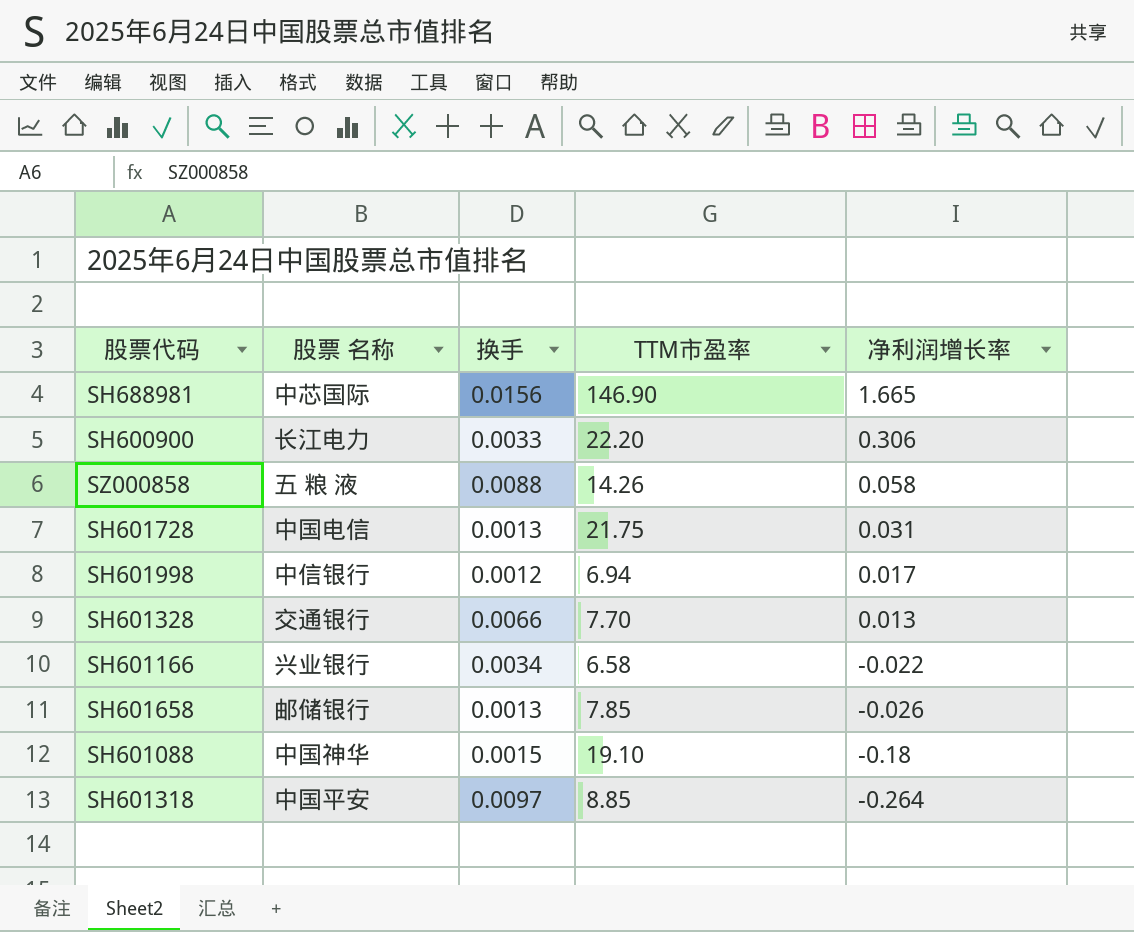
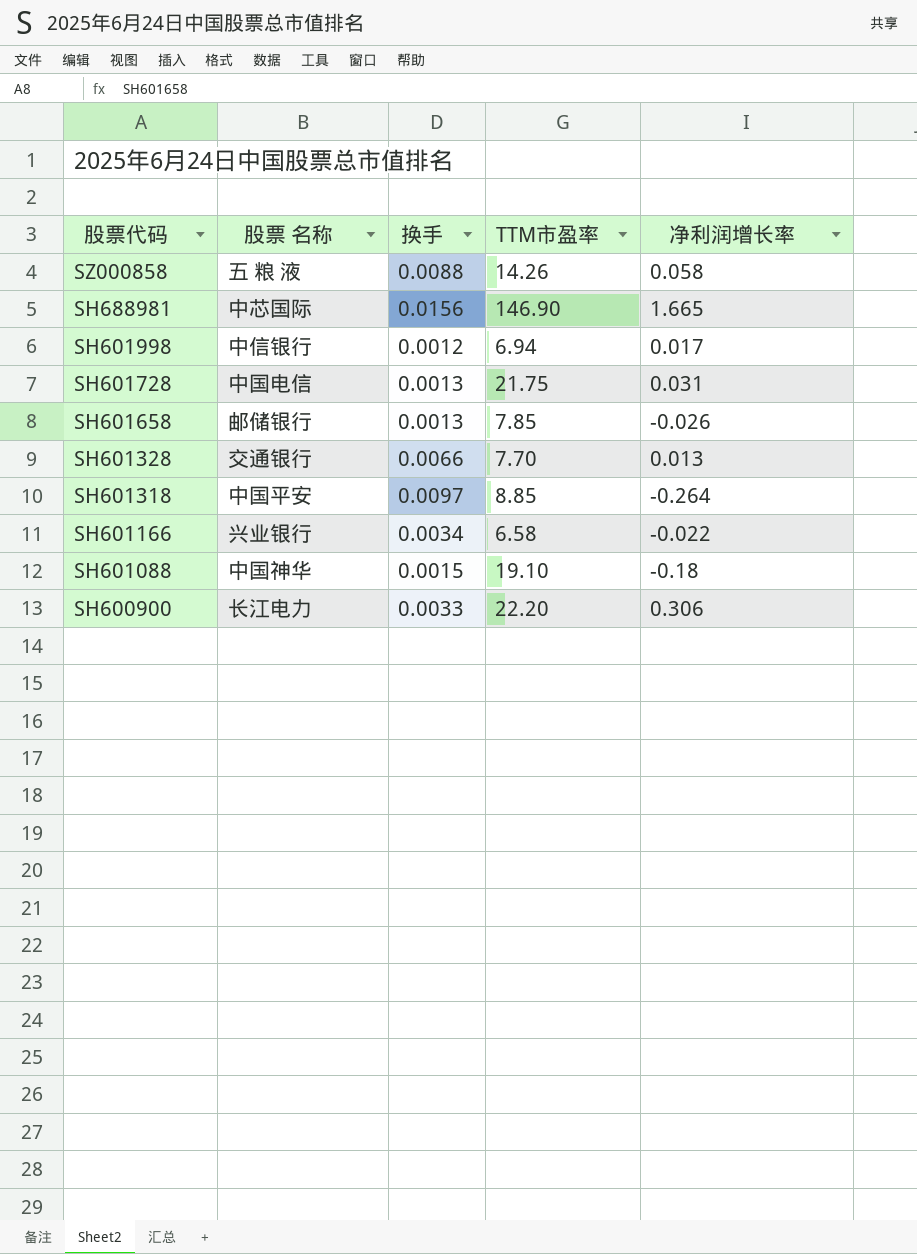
row order: 净利润增长率 descending -> 股票代码 descending

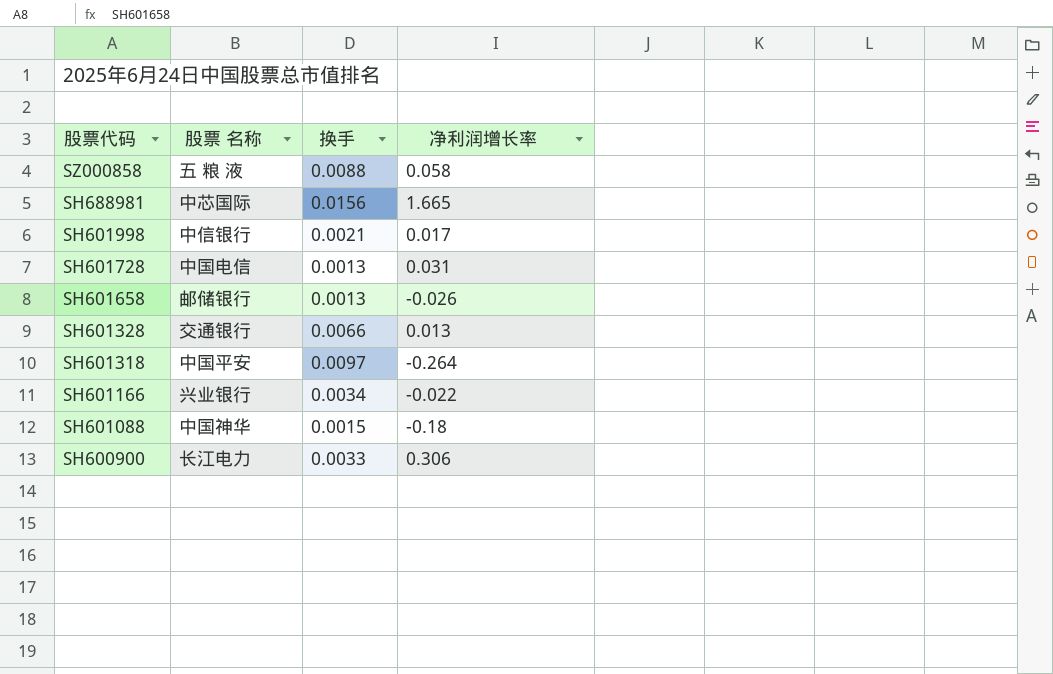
column TTM市盈率 | position: 4 -> none
SH601998 | 换手: 0.0012 -> 0.0021

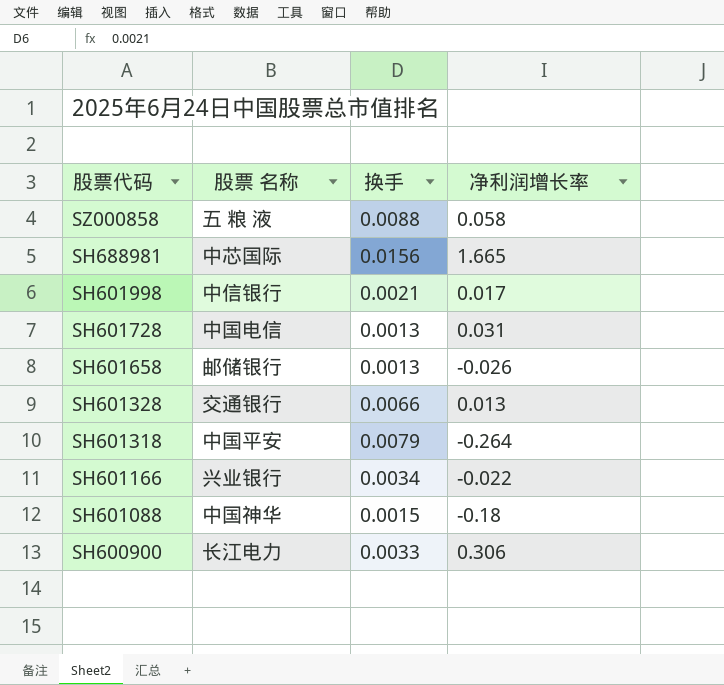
SH601318 | 换手: 0.0097 -> 0.0079

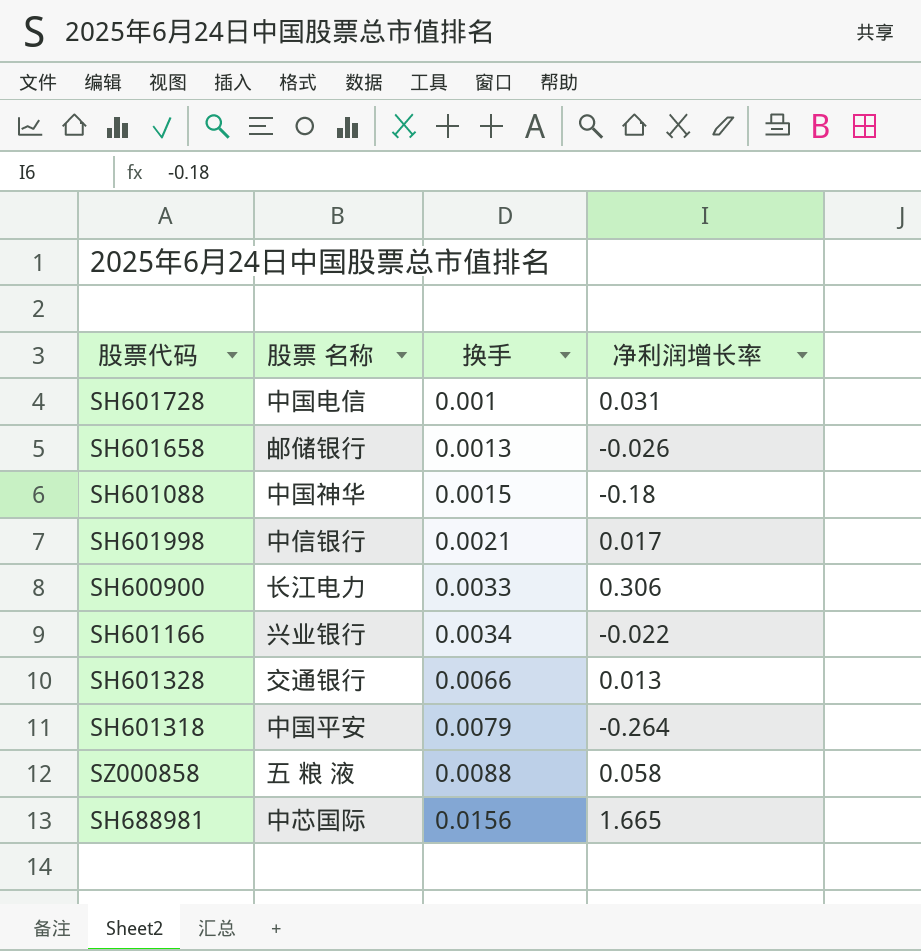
row order: 股票代码 descending -> 换手 ascending
SH601728 | 换手: 0.0013 -> 0.001

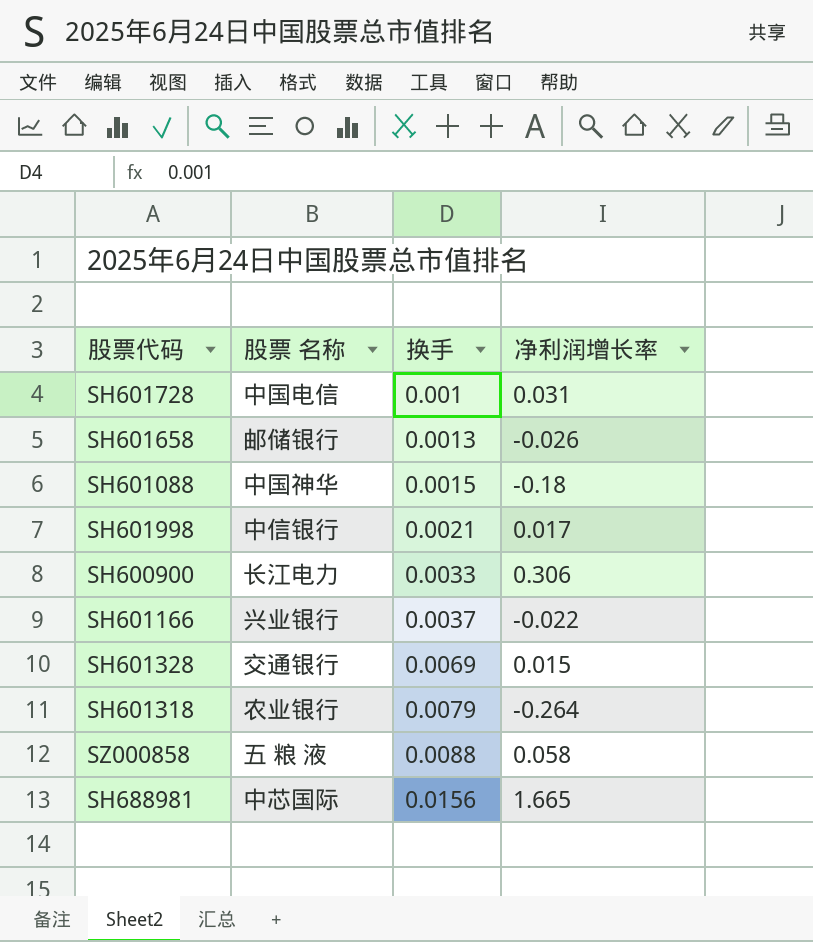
SH601166 | 换手: 0.0034 -> 0.0037
SH601328 | 换手: 0.0066 -> 0.0069
SH601328 | 净利润增长率: 0.013 -> 0.015
SH601318 | 股票 名称: 中国平安 -> 农业银行

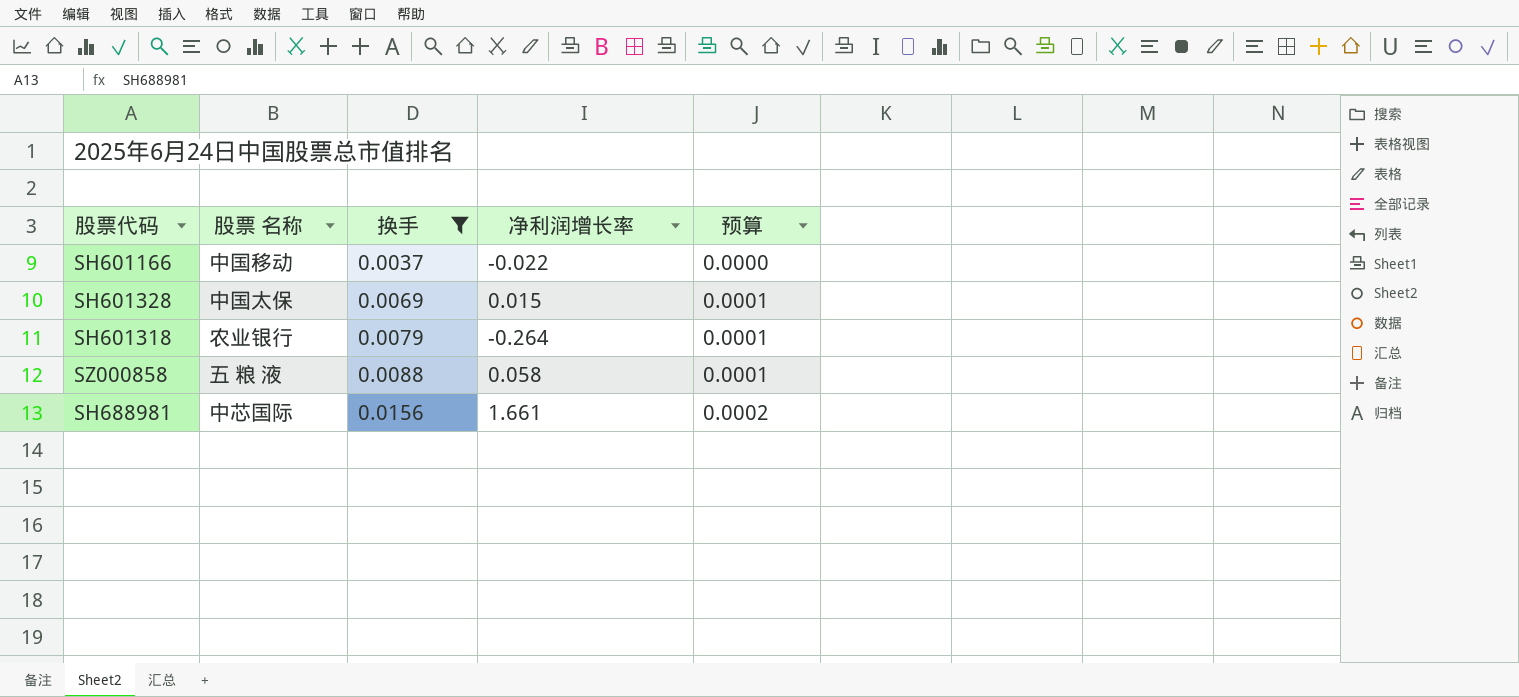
filter: none -> 换手 >= 0.0037
column 预算 | formula: none -> [换手] * 0.01
SH601166 | 股票 名称: 兴业银行 -> 中国移动
SH601328 | 股票 名称: 交通银行 -> 中国太保
SH688981 | 净利润增长率: 1.665 -> 1.661

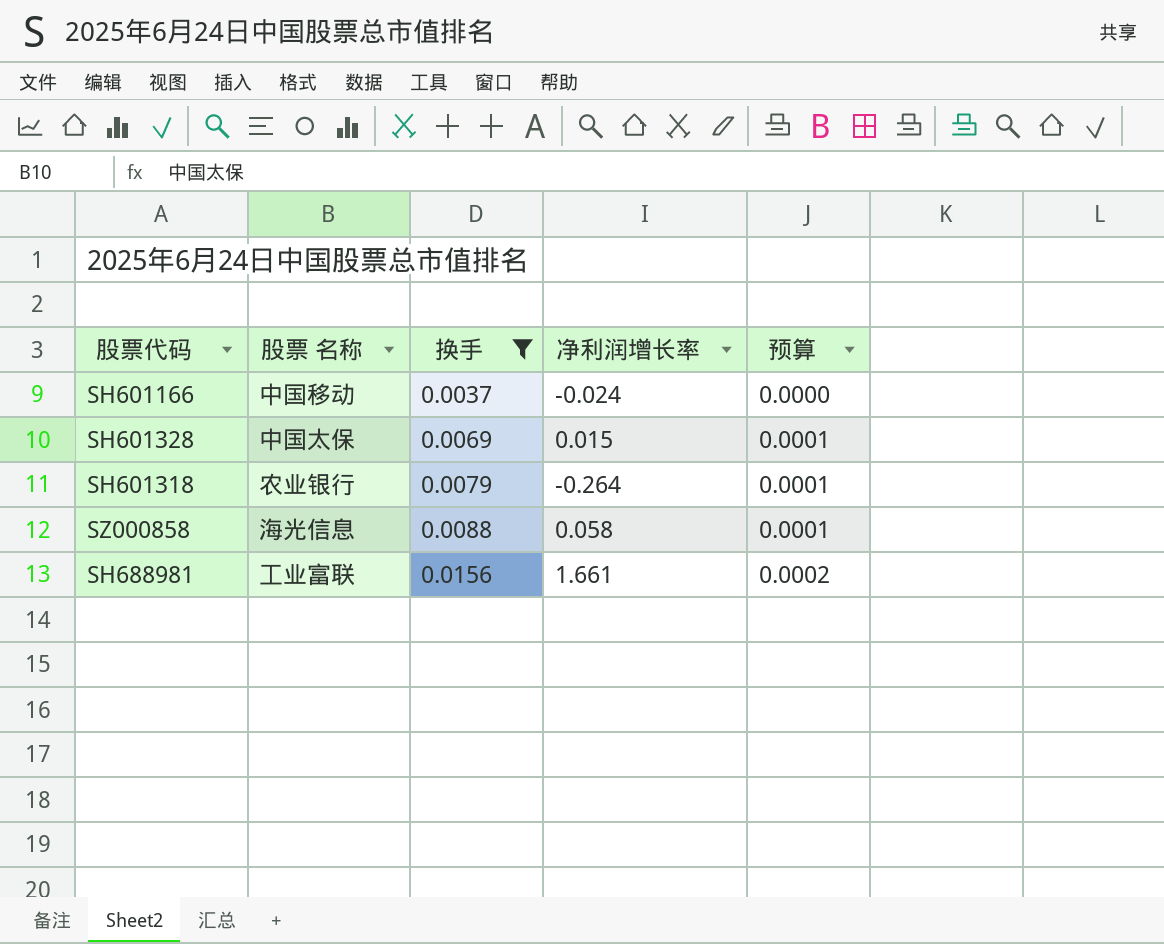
SH601166 | 净利润增长率: -0.022 -> -0.024
SZ000858 | 股票 名称: 五 粮 液 -> 海光信息
SH688981 | 股票 名称: 中芯国际 -> 工业富联

